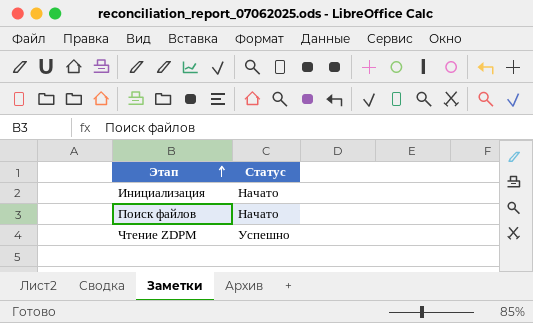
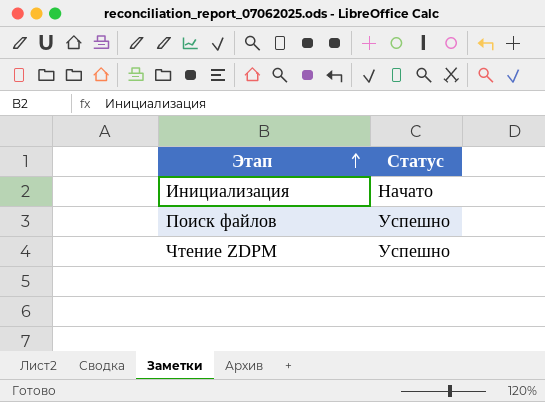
Поиск файлов | Статус: Начато -> Успешно

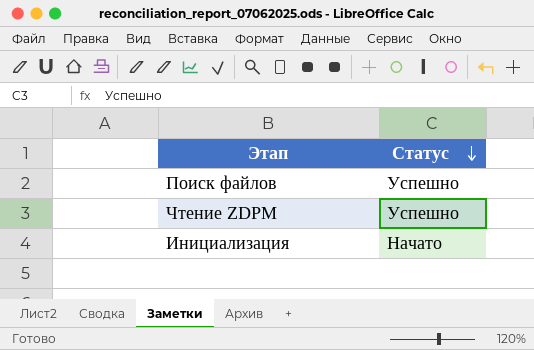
row order: Этап ascending -> Статус descending

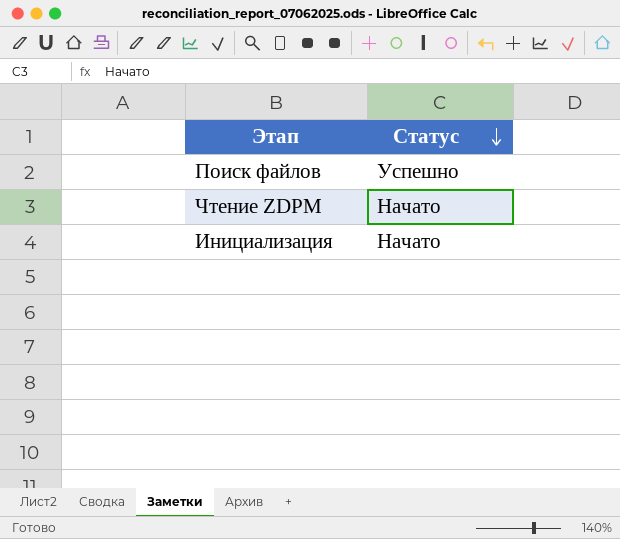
Чтение ZDPM | Статус: Успешно -> Начато

